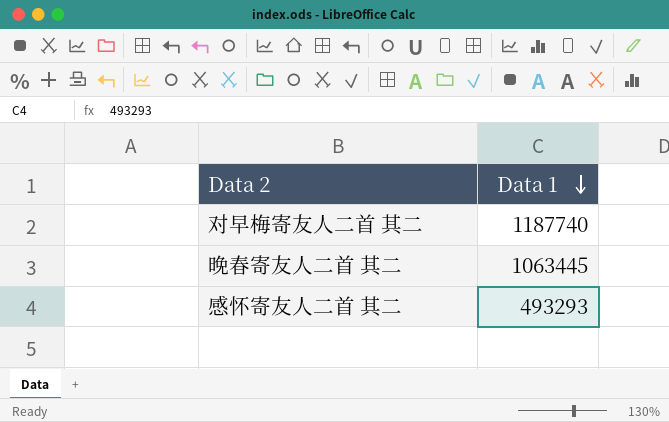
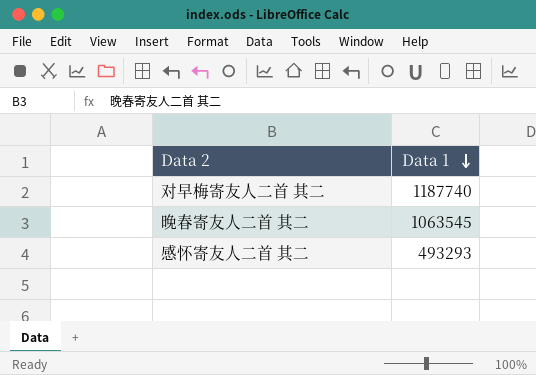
晚春寄友人二首 其二 | Data 1: 1063445 -> 1063545

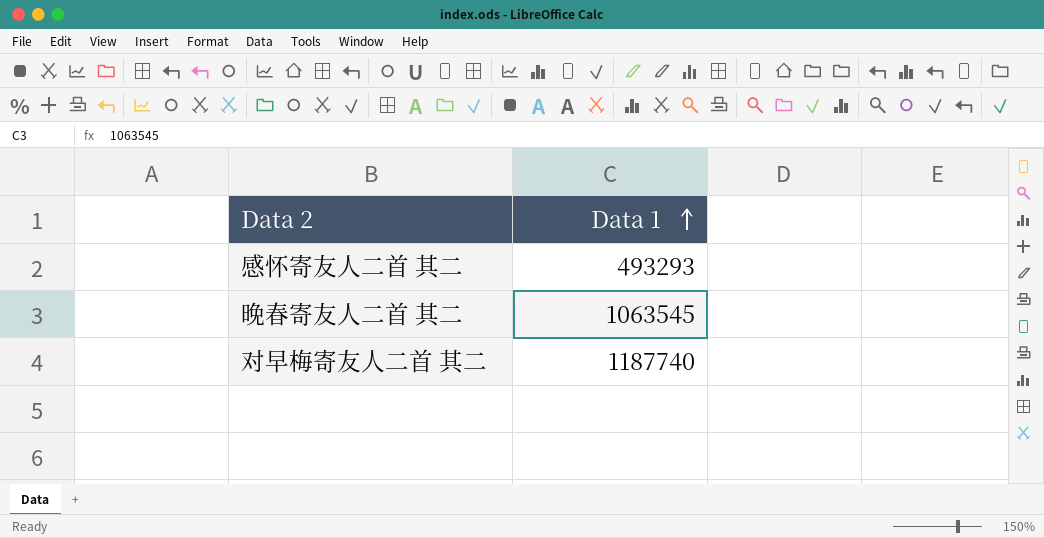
row order: Data 1 descending -> Data 1 ascending

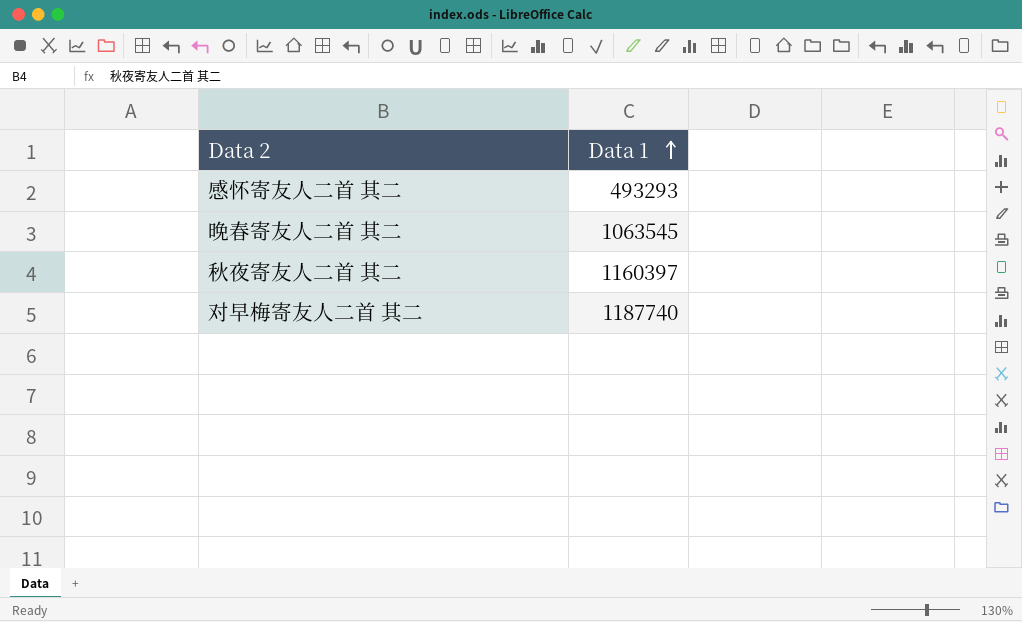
row 秋夜寄友人二首 其二: none -> 1160397

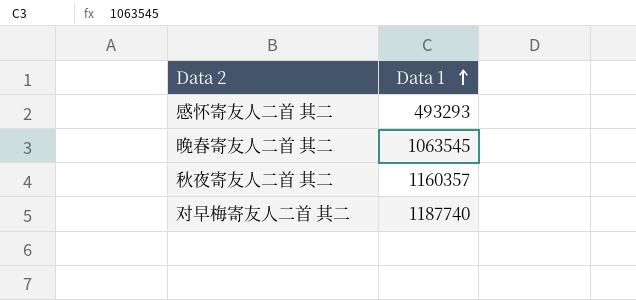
秋夜寄友人二首 其二 | Data 1: 1160397 -> 1160357

